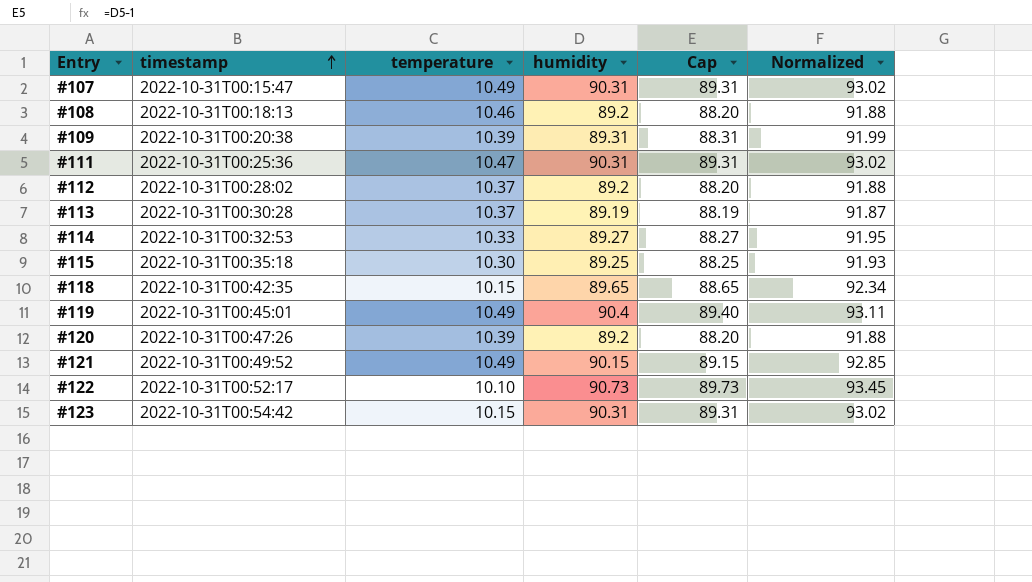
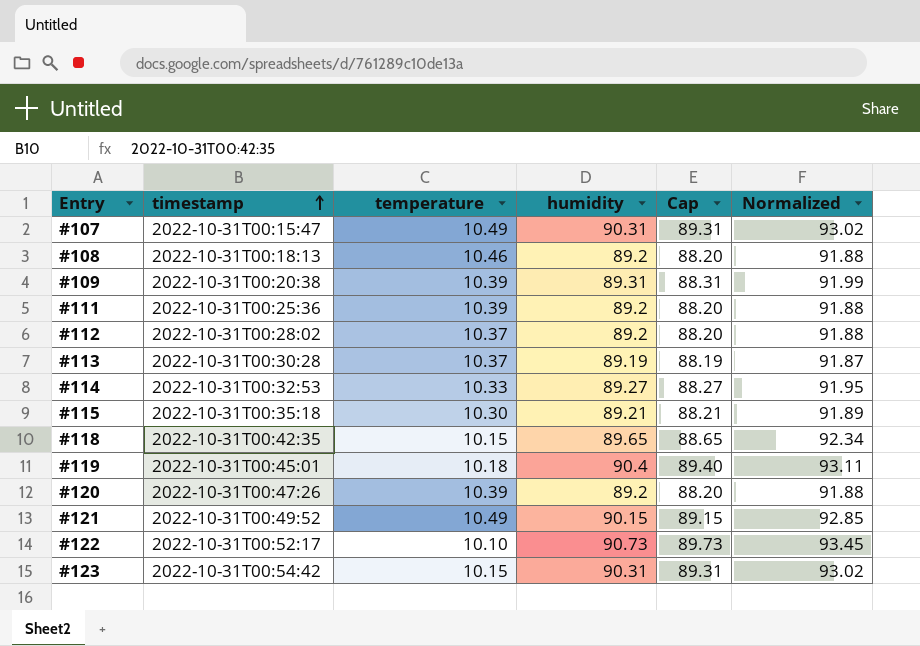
#111 | temperature: 10.47 -> 10.39
#111 | humidity: 90.31 -> 89.2
#111 | Cap: 89.31 -> 88.20
#111 | Normalized: 93.02 -> 91.88
#115 | humidity: 89.25 -> 89.21
#115 | Cap: 88.25 -> 88.21
#115 | Normalized: 91.93 -> 91.89
#119 | temperature: 10.49 -> 10.18

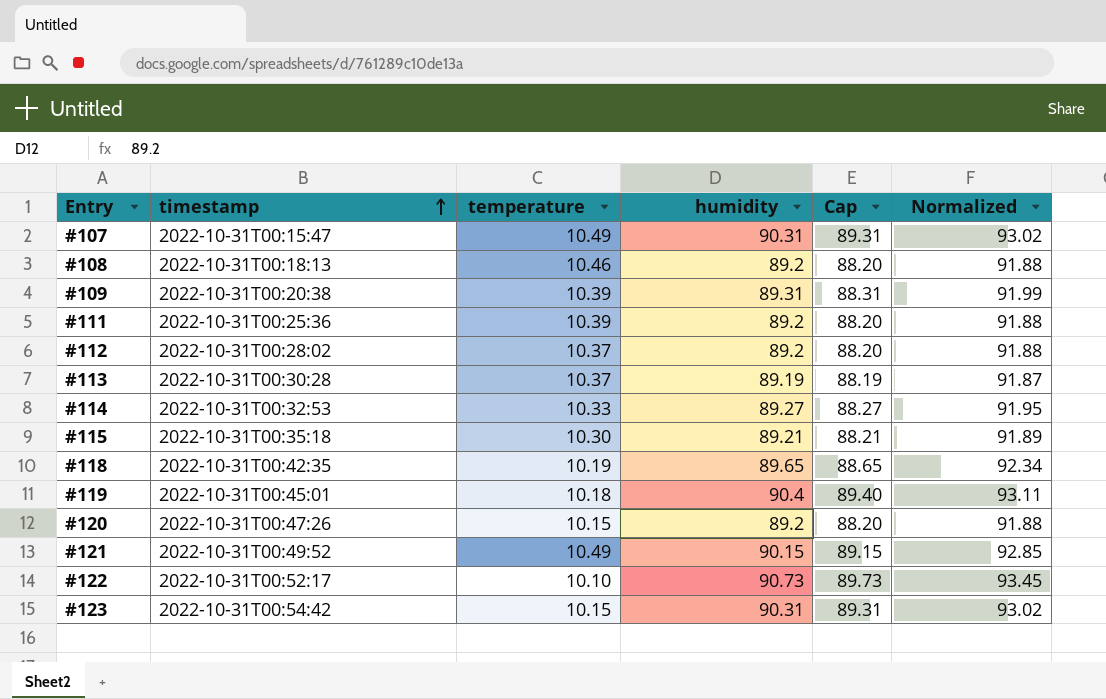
#118 | temperature: 10.15 -> 10.19
#120 | temperature: 10.39 -> 10.15

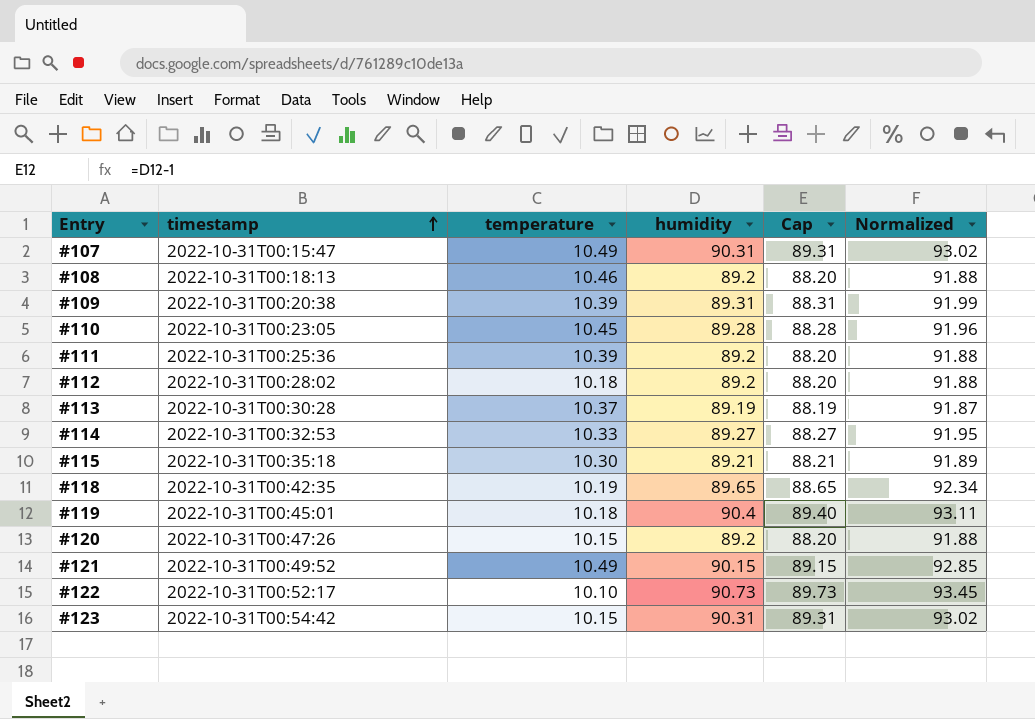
row #110: none -> 2022-10-31T00:23:05 | 10.45 | 89.28 | 88.28 | 91.96
#112 | temperature: 10.37 -> 10.18

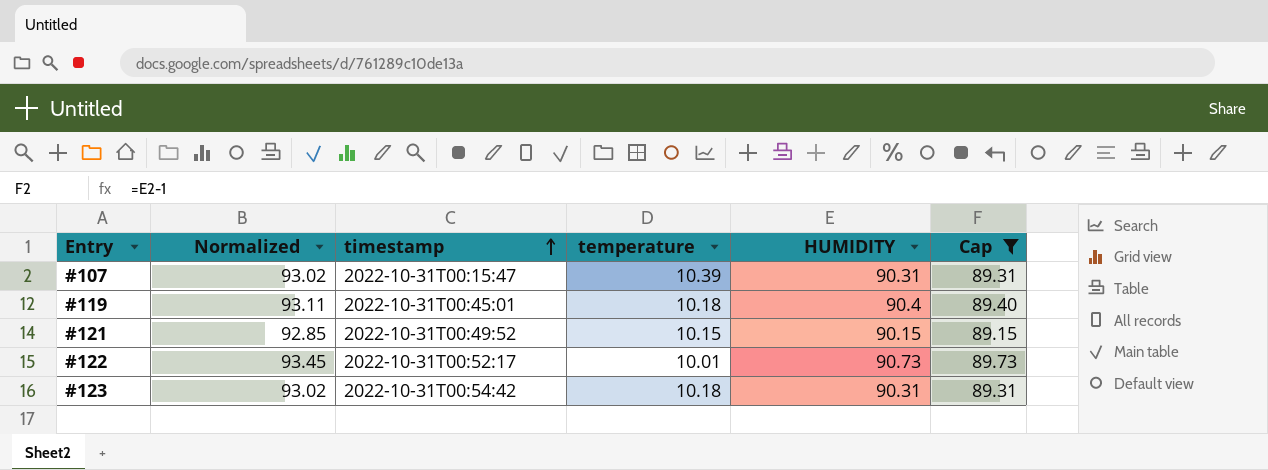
filter: none -> Cap >= 89.15
column Normalized | position: 6 -> 2
column name: humidity -> HUMIDITY
#107 | temperature: 10.49 -> 10.39
#121 | temperature: 10.49 -> 10.15
#122 | temperature: 10.10 -> 10.01
#123 | temperature: 10.15 -> 10.18

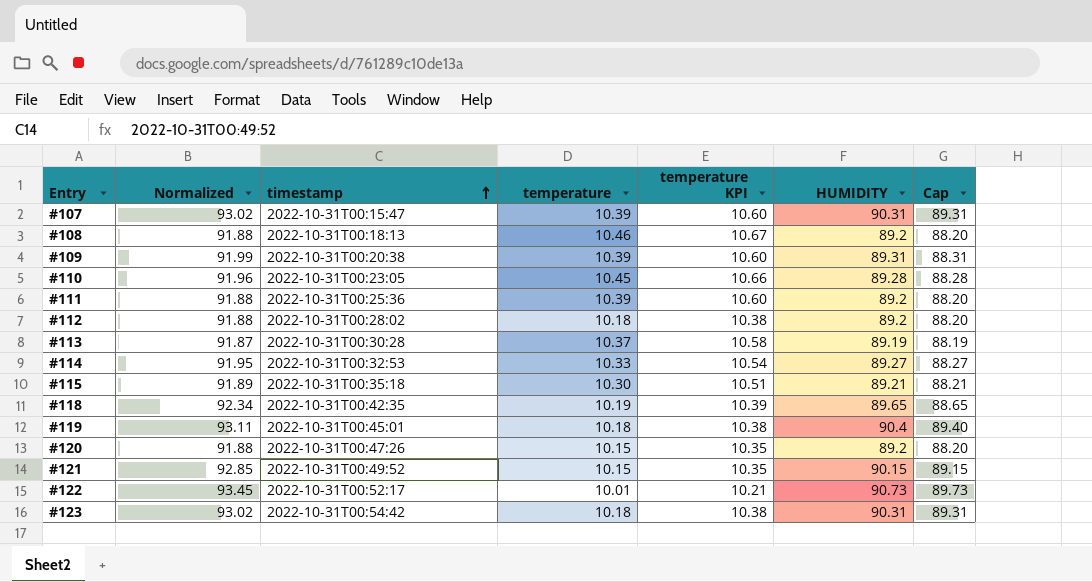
filter: Cap >= 89.15 -> none
column temperature KPI | formula: none -> [temperature] * 1.02

